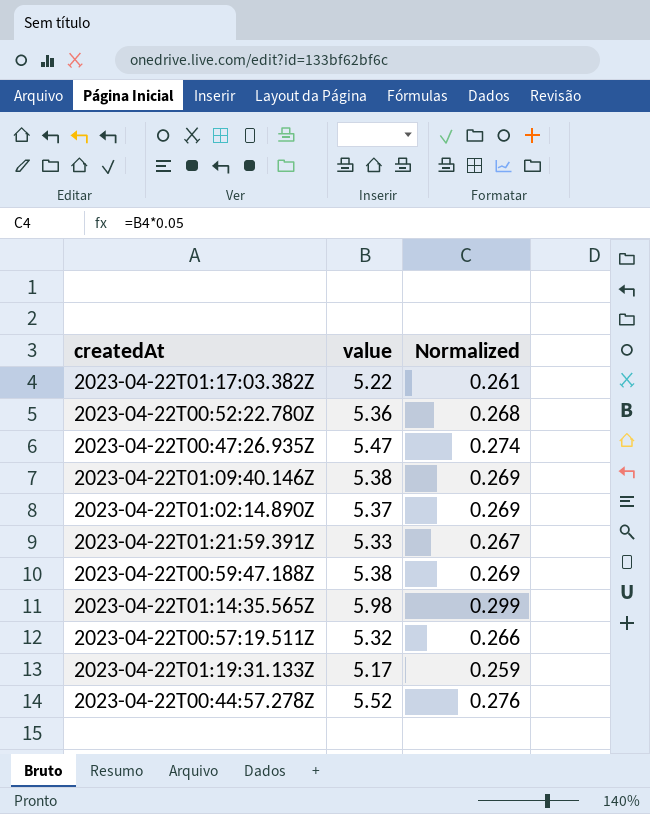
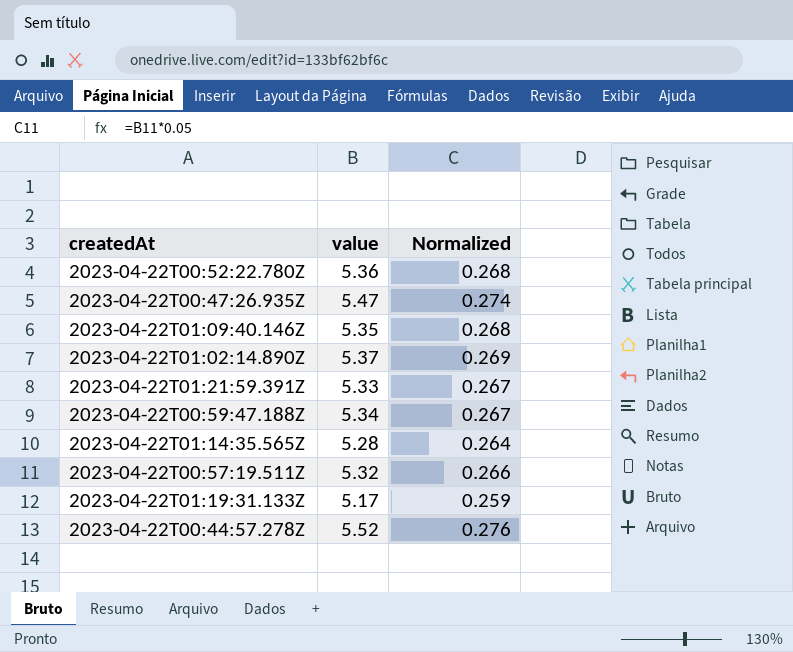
row 2023-04-22T01:17:03.382Z: 5.22 | 0.261 -> none
2023-04-22T01:09:40.146Z | value: 5.38 -> 5.35
2023-04-22T01:09:40.146Z | Normalized: 0.269 -> 0.268
2023-04-22T00:59:47.188Z | value: 5.38 -> 5.34
2023-04-22T00:59:47.188Z | Normalized: 0.269 -> 0.267
2023-04-22T01:14:35.565Z | value: 5.98 -> 5.28
2023-04-22T01:14:35.565Z | Normalized: 0.299 -> 0.264

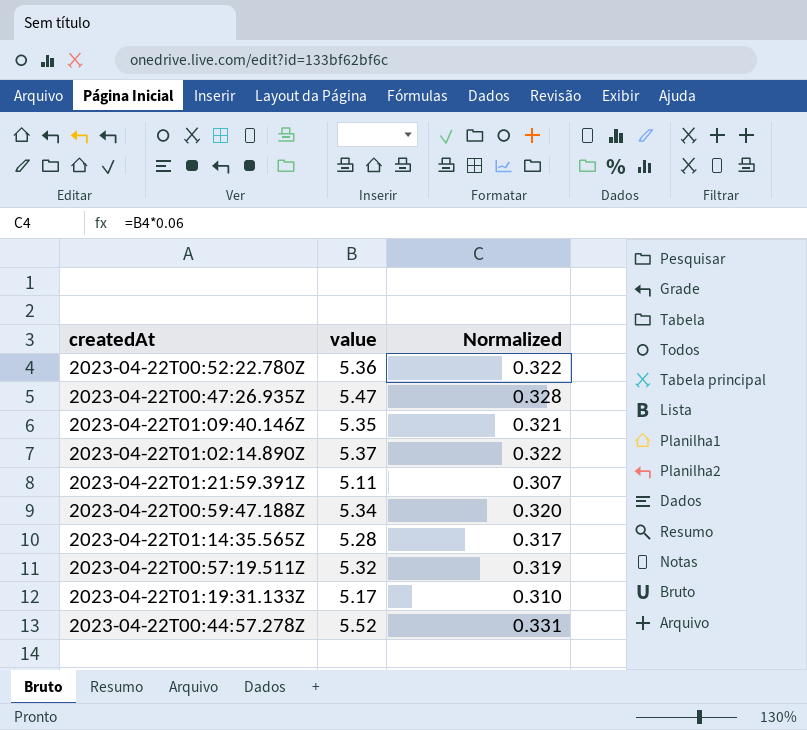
column Normalized | formula: [value] * 0.05 -> [value] * 0.06
2023-04-22T01:21:59.391Z | value: 5.33 -> 5.11

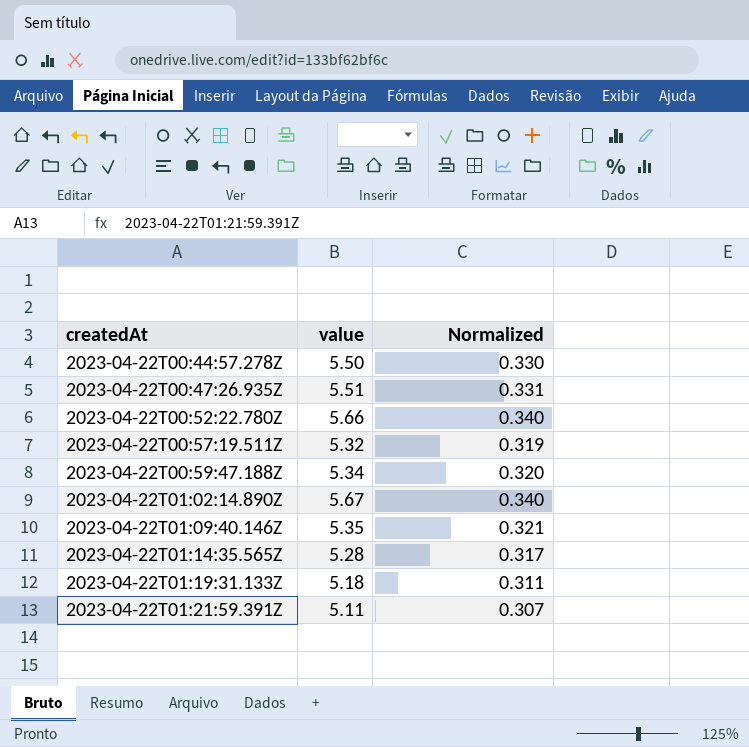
row order: none -> createdAt ascending
2023-04-22T00:44:57.278Z | value: 5.52 -> 5.50
2023-04-22T00:44:57.278Z | Normalized: 0.331 -> 0.330
2023-04-22T00:47:26.935Z | value: 5.47 -> 5.51
2023-04-22T00:47:26.935Z | Normalized: 0.328 -> 0.331
2023-04-22T00:52:22.780Z | value: 5.36 -> 5.66
2023-04-22T00:52:22.780Z | Normalized: 0.322 -> 0.340
2023-04-22T01:02:14.890Z | value: 5.37 -> 5.67
2023-04-22T01:02:14.890Z | Normalized: 0.322 -> 0.340
2023-04-22T01:19:31.133Z | value: 5.17 -> 5.18
2023-04-22T01:19:31.133Z | Normalized: 0.310 -> 0.311

